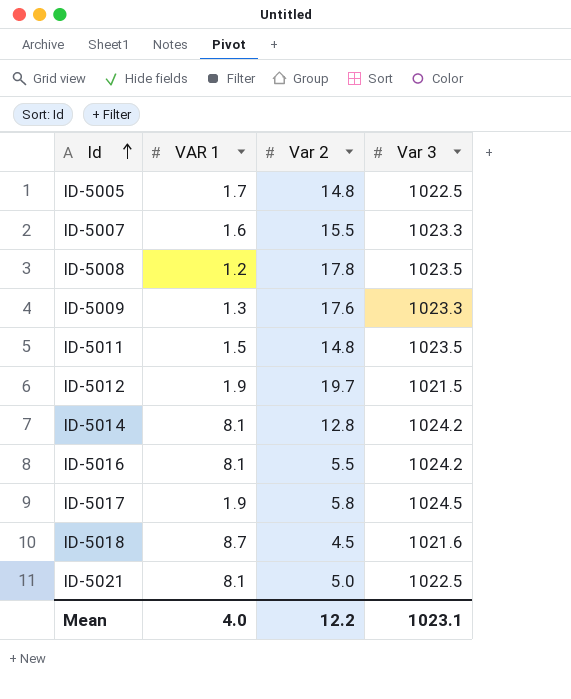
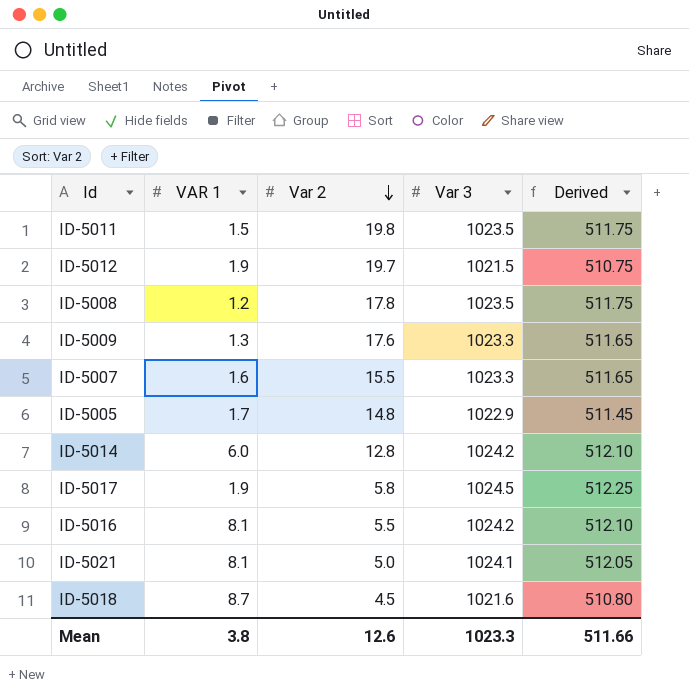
row order: Id ascending -> Var 2 descending
column Derived | formula: none -> [Var 3] * 0.5
ID-5011 | Var 2: 14.8 -> 19.8
ID-5005 | Var 3: 1022.5 -> 1022.9
ID-5014 | VAR 1: 8.1 -> 6.0
ID-5021 | Var 3: 1022.5 -> 1024.1
Mean | VAR 1: 4.0 -> 3.8
Mean | Var 2: 12.2 -> 12.6
Mean | Var 3: 1023.1 -> 1023.3

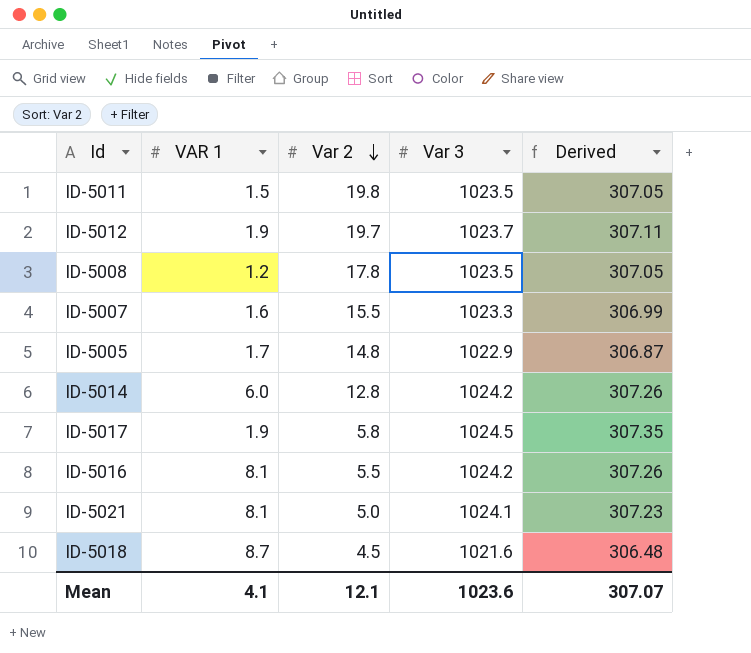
column Derived | formula: [Var 3] * 0.5 -> [Var 3] * 0.3
row ID-5009: 1.3 | 17.6 | 1023.3 | 511.65 -> none
ID-5012 | Var 3: 1021.5 -> 1023.7
Mean | VAR 1: 3.8 -> 4.1
Mean | Var 2: 12.6 -> 12.1
Mean | Var 3: 1023.3 -> 1023.6
Mean | Derived: 511.66 -> 307.07

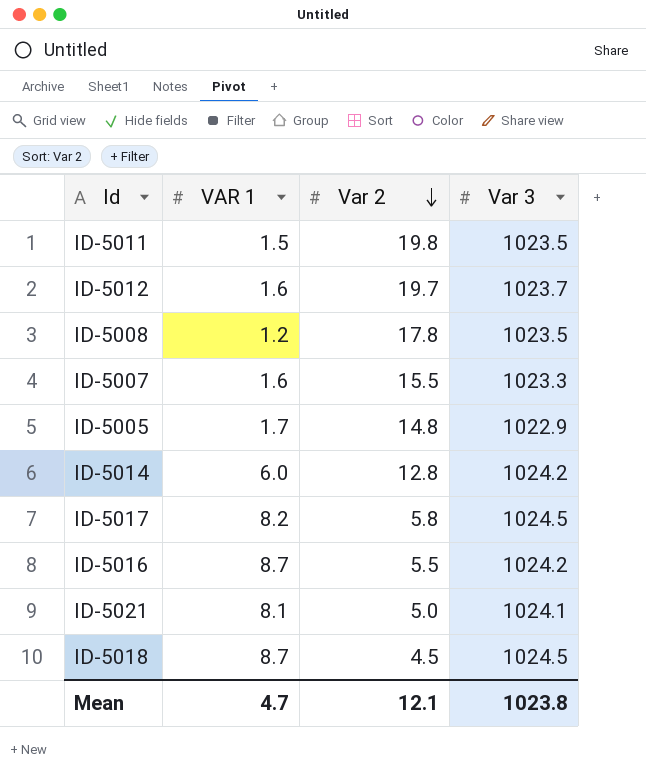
column Derived | formula: [Var 3] * 0.3 -> none
ID-5012 | VAR 1: 1.9 -> 1.6
ID-5017 | VAR 1: 1.9 -> 8.2
ID-5016 | VAR 1: 8.1 -> 8.7
ID-5018 | Var 3: 1021.6 -> 1024.5
Mean | VAR 1: 4.1 -> 4.7
Mean | Var 3: 1023.6 -> 1023.8

